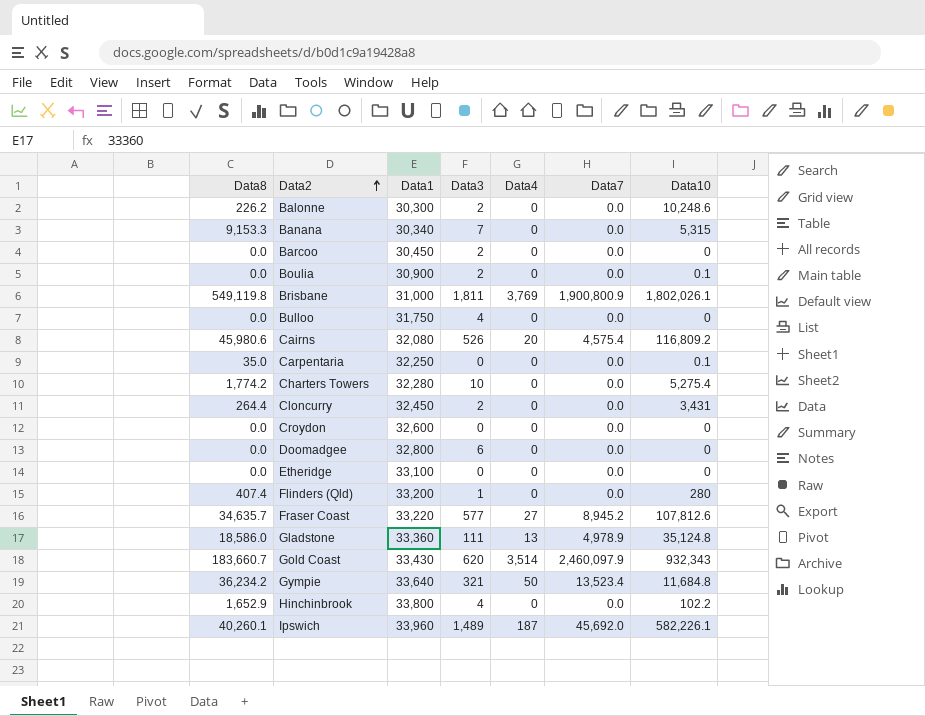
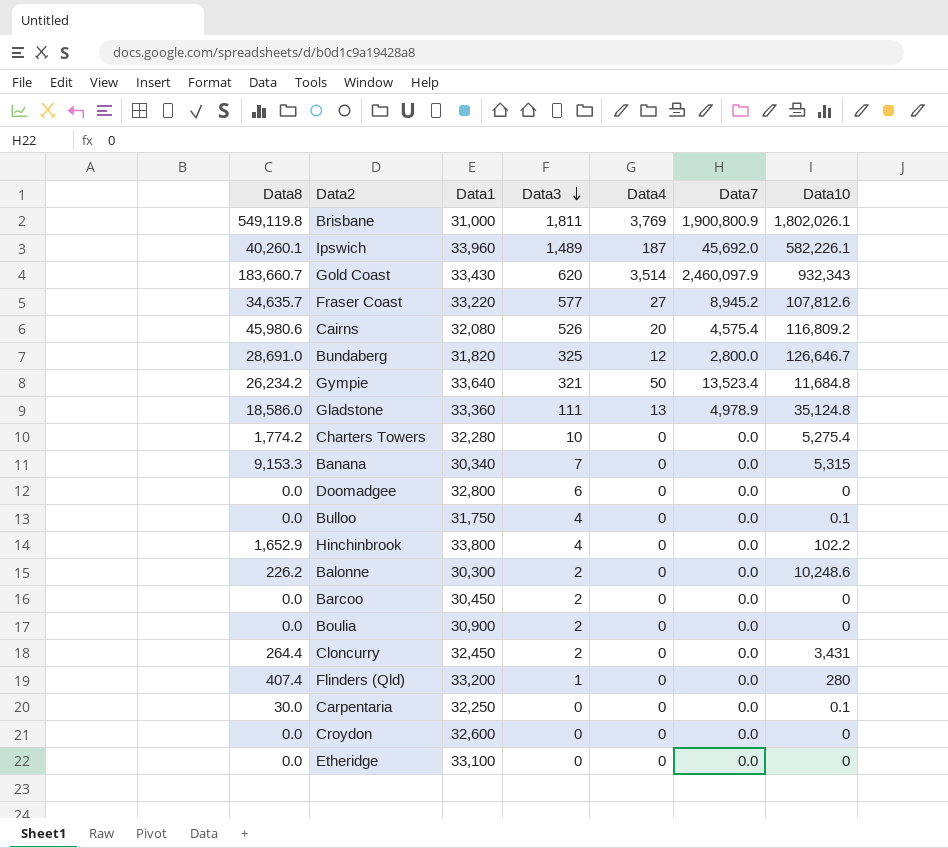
row order: Data2 ascending -> Data3 descending
row Bundaberg: none -> 28,691.0 | 31,820 | 325 | 12 | 2,800.0 | 126,646.7
Gympie | Data8: 36,234.2 -> 26,234.2
Bulloo | Data10: 0 -> 0.1
Boulia | Data10: 0.1 -> 0
Carpentaria | Data8: 35.0 -> 30.0

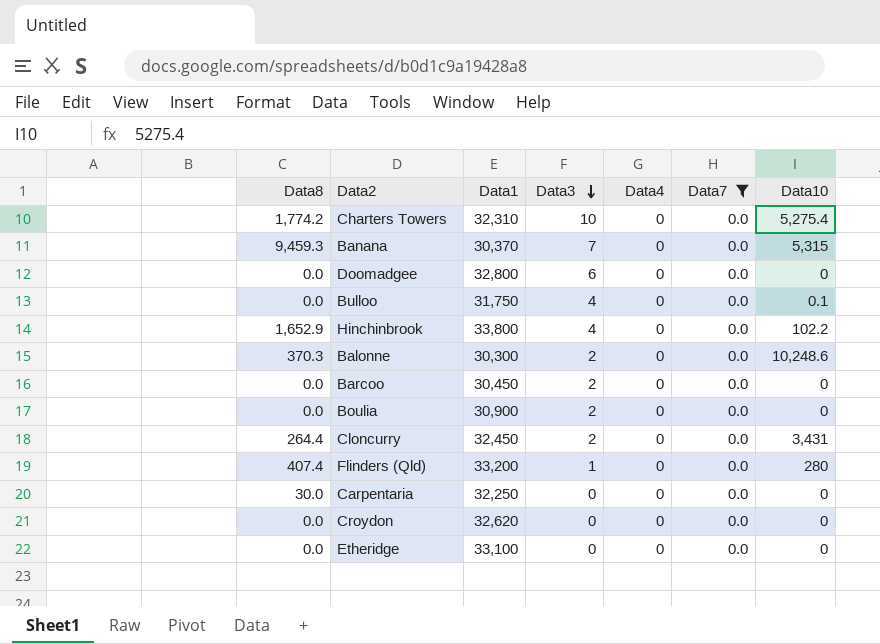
filter: none -> Data7 = 0.0
Charters Towers | Data1: 32,280 -> 32,310
Banana | Data8: 9,153.3 -> 9,459.3
Banana | Data1: 30,340 -> 30,370
Balonne | Data8: 226.2 -> 370.3
Carpentaria | Data10: 0.1 -> 0
Croydon | Data1: 32,600 -> 32,620

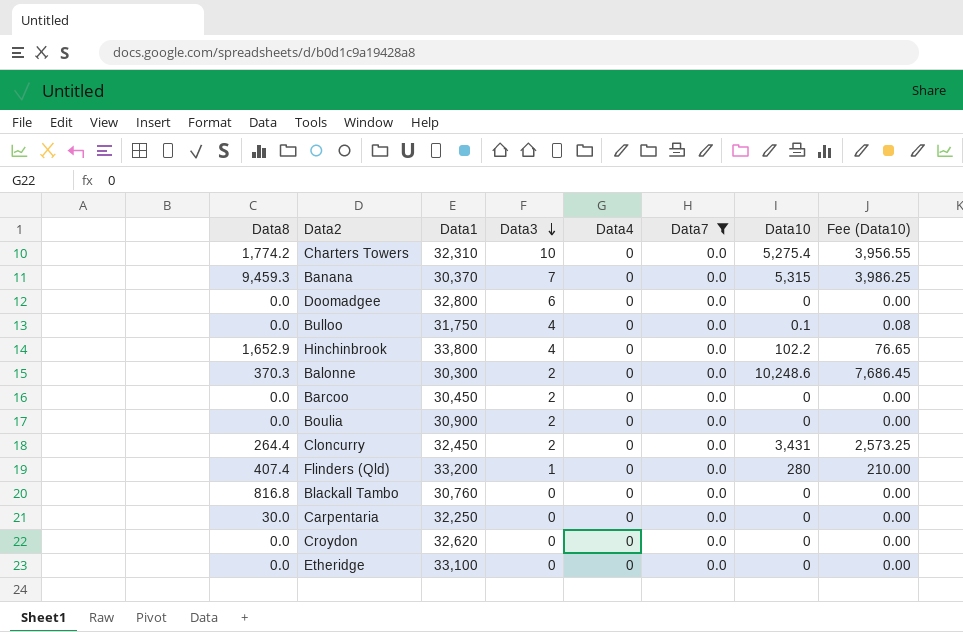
column Fee (Data10) | formula: none -> [Data10] * 0.75
row Blackall Tambo: none -> 816.8 | 30,760 | 0 | 0 | 0.0 | 0 | 0.00

